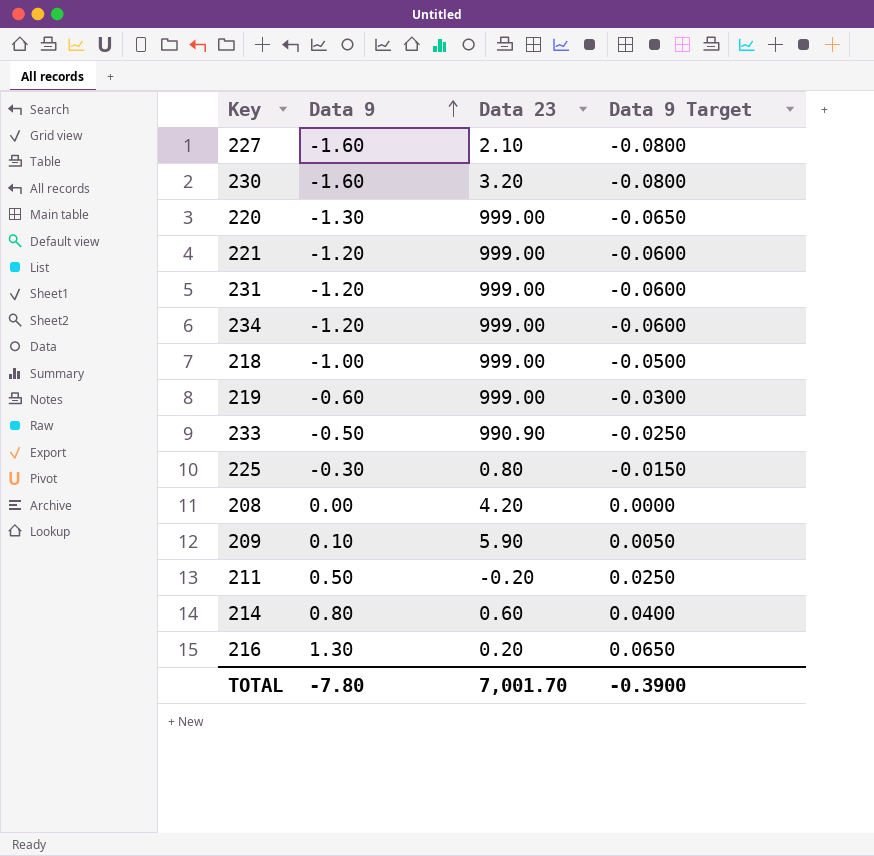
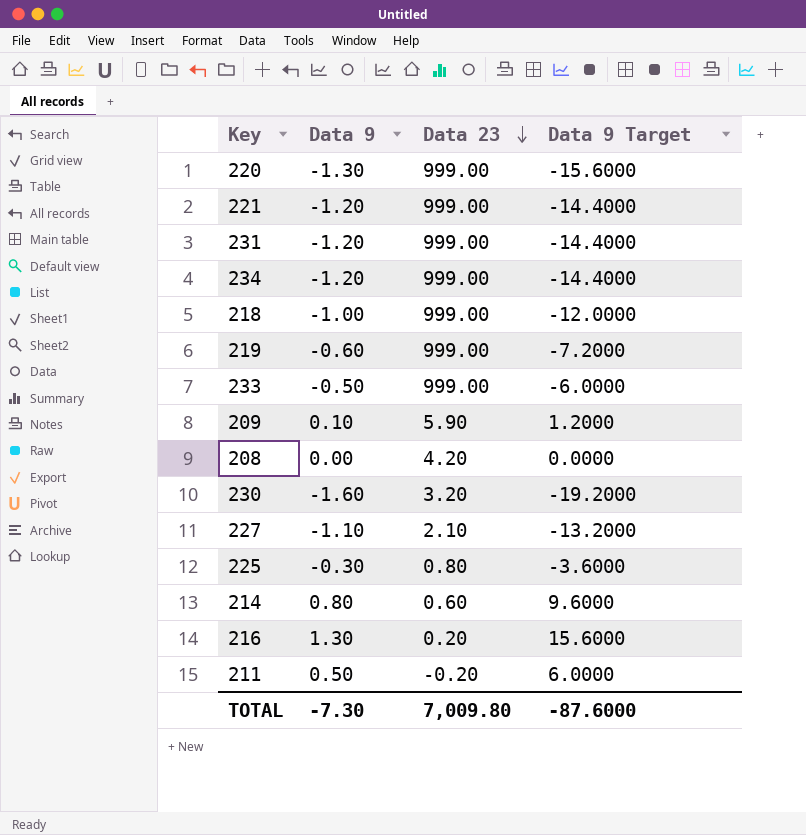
row order: Data 9 ascending -> Data 23 descending
column Data 9 Target | formula: [Data 9] * 0.05 -> [Data 9] * 12
233 | Data 23: 990.90 -> 999.00
227 | Data 9: -1.60 -> -1.10
TOTAL | Data 9: -7.80 -> -7.30
TOTAL | Data 23: 7,001.70 -> 7,009.80
TOTAL | Data 9 Target: -0.3900 -> -87.6000

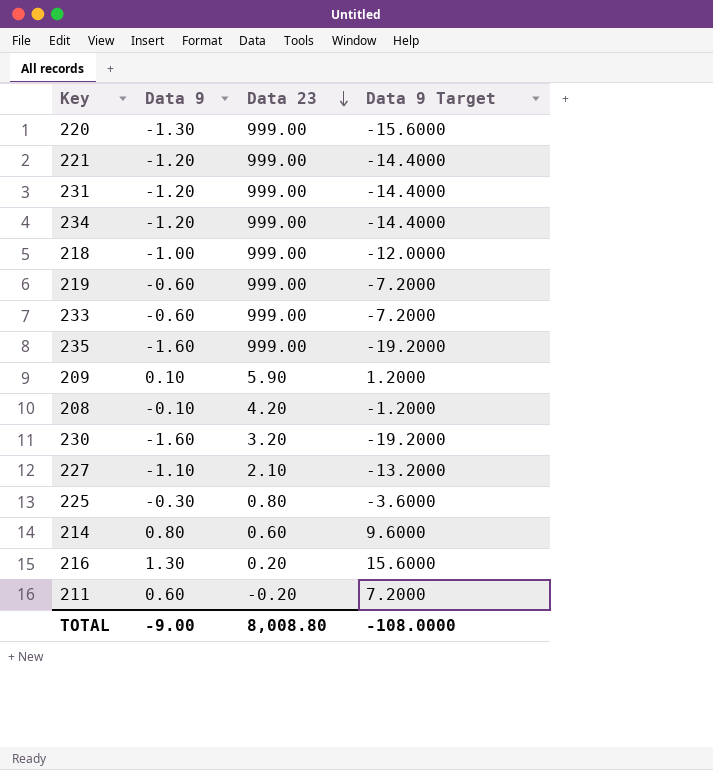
233 | Data 9: -0.50 -> -0.60
233 | Data 9 Target: -6.0000 -> -7.2000
row 235: none -> -1.60 | 999.00 | -19.2000
208 | Data 9: 0.00 -> -0.10
208 | Data 9 Target: 0.0000 -> -1.2000
211 | Data 9: 0.50 -> 0.60
211 | Data 9 Target: 6.0000 -> 7.2000
TOTAL | Data 9: -7.30 -> -9.00
TOTAL | Data 23: 7,009.80 -> 8,008.80
TOTAL | Data 9 Target: -87.6000 -> -108.0000

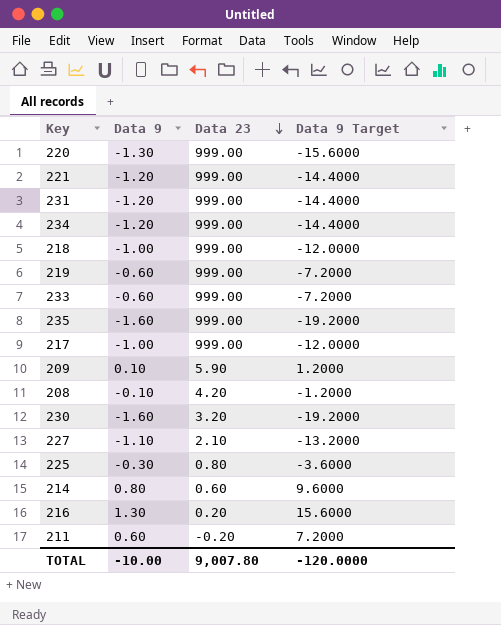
row 217: none -> -1.00 | 999.00 | -12.0000
TOTAL | Data 9: -9.00 -> -10.00
TOTAL | Data 23: 8,008.80 -> 9,007.80
TOTAL | Data 9 Target: -108.0000 -> -120.0000

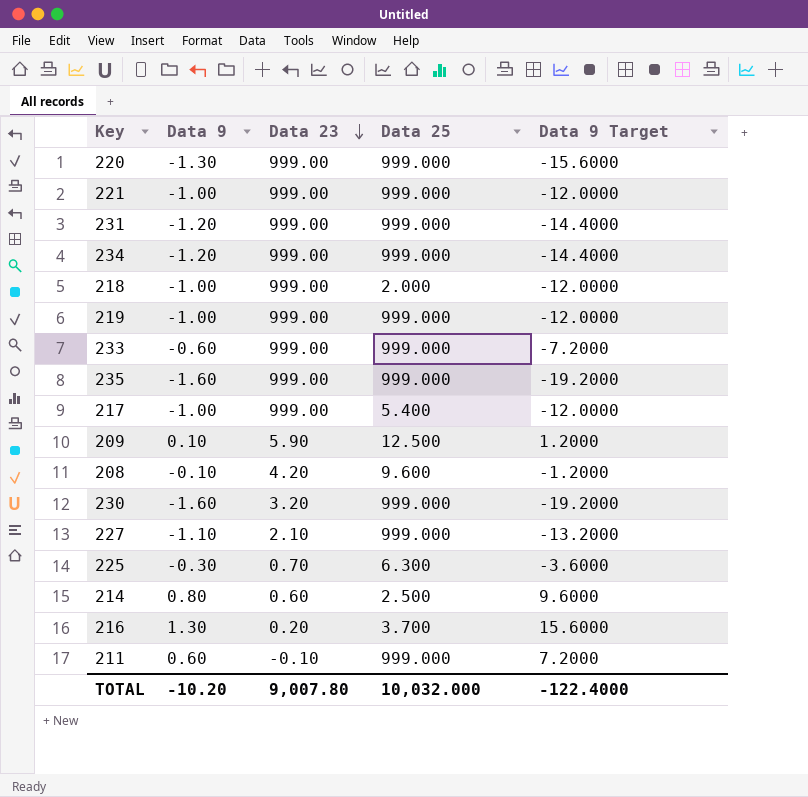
column Data 25 | position: none -> 4
221 | Data 9: -1.20 -> -1.00
221 | Data 9 Target: -14.4000 -> -12.0000
219 | Data 9: -0.60 -> -1.00
219 | Data 9 Target: -7.2000 -> -12.0000
225 | Data 23: 0.80 -> 0.70
211 | Data 23: -0.20 -> -0.10
TOTAL | Data 9: -10.00 -> -10.20
TOTAL | Data 9 Target: -120.0000 -> -122.4000

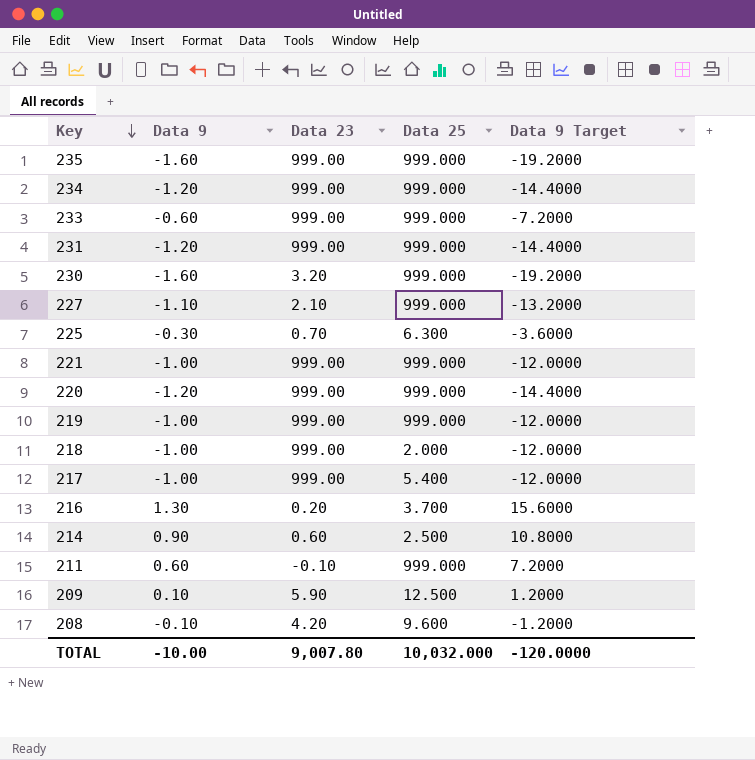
row order: Data 23 descending -> Key descending
220 | Data 9: -1.30 -> -1.20
220 | Data 9 Target: -15.6000 -> -14.4000
214 | Data 9: 0.80 -> 0.90
214 | Data 9 Target: 9.6000 -> 10.8000
TOTAL | Data 9: -10.20 -> -10.00
TOTAL | Data 9 Target: -122.4000 -> -120.0000

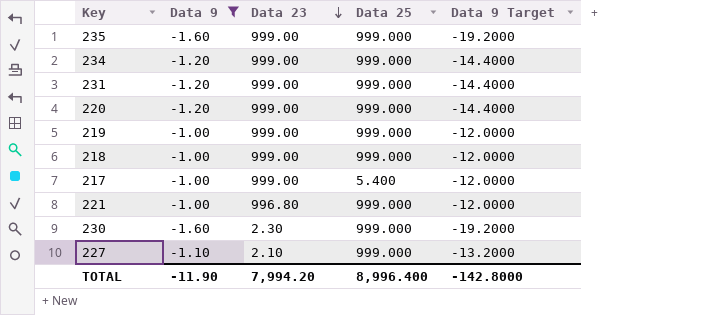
filter: none -> Data 9 <= -1.00
row order: Key descending -> Data 23 descending
218 | Data 25: 2.000 -> 999.000
221 | Data 23: 999.00 -> 996.80
230 | Data 23: 3.20 -> 2.30
TOTAL | Data 9: -10.00 -> -11.90
TOTAL | Data 23: 9,007.80 -> 7,994.20
TOTAL | Data 25: 10,032.000 -> 8,996.400
TOTAL | Data 9 Target: -120.0000 -> -142.8000

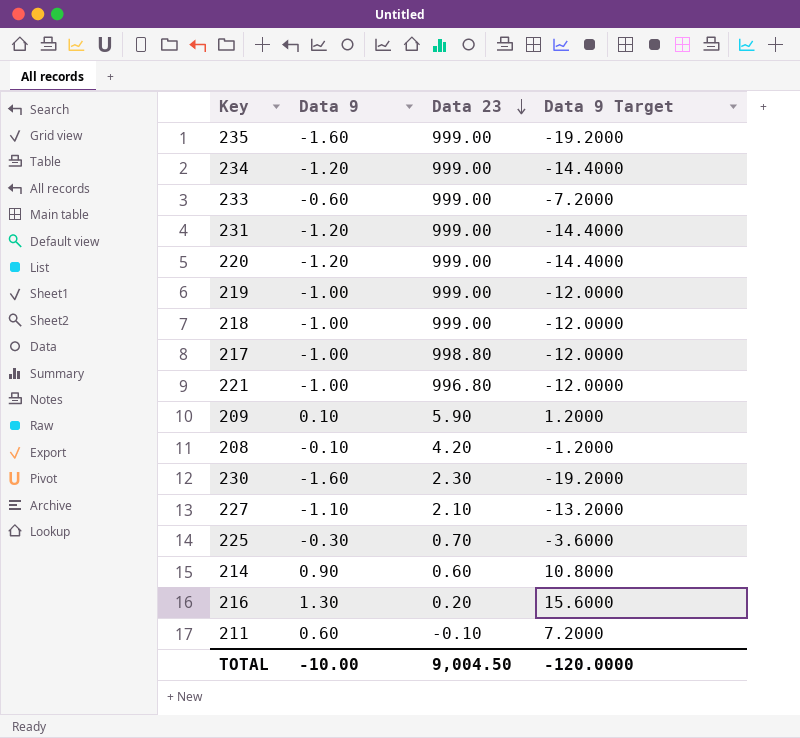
filter: Data 9 <= -1.00 -> none
column Data 25 | position: 4 -> none
217 | Data 23: 999.00 -> 998.80
TOTAL | Data 9: -11.90 -> -10.00
TOTAL | Data 23: 7,994.20 -> 9,004.50
TOTAL | Data 9 Target: -142.8000 -> -120.0000

